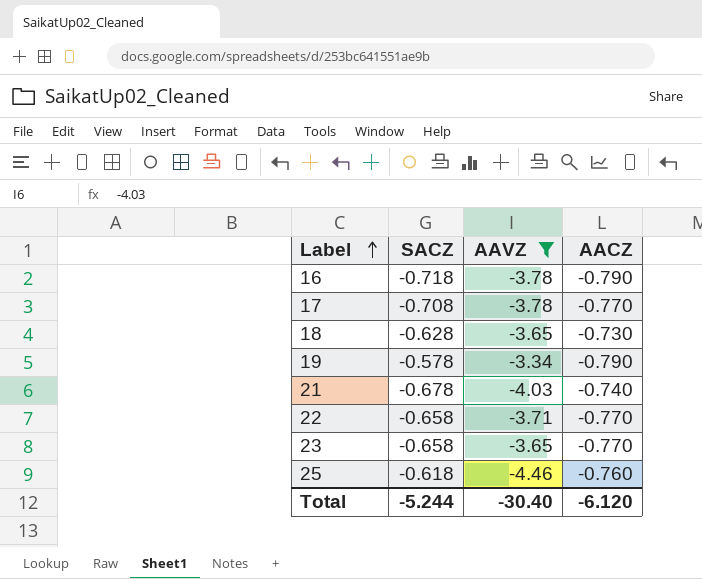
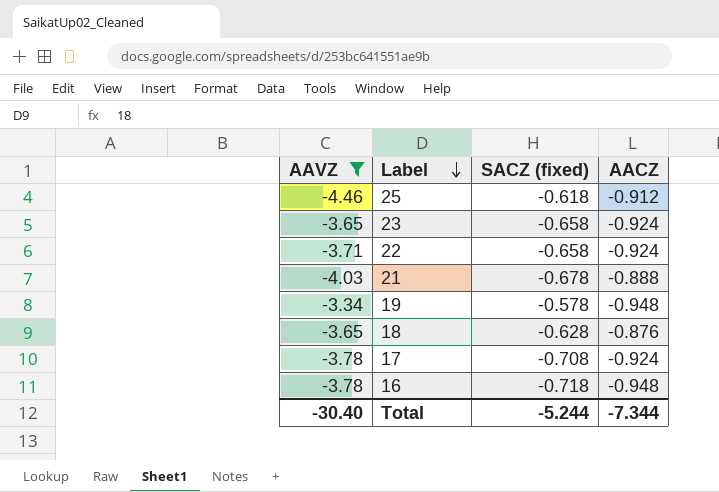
row order: Label ascending -> Label descending
column AAVZ | position: 3 -> 1
column name: SACZ -> SACZ (fixed)
25 | AACZ: -0.760 -> -0.912
23 | AACZ: -0.770 -> -0.924
22 | AACZ: -0.770 -> -0.924
21 | AACZ: -0.740 -> -0.888
19 | AACZ: -0.790 -> -0.948
18 | AACZ: -0.730 -> -0.876
17 | AACZ: -0.770 -> -0.924
16 | AACZ: -0.790 -> -0.948
Total | AACZ: -6.120 -> -7.344

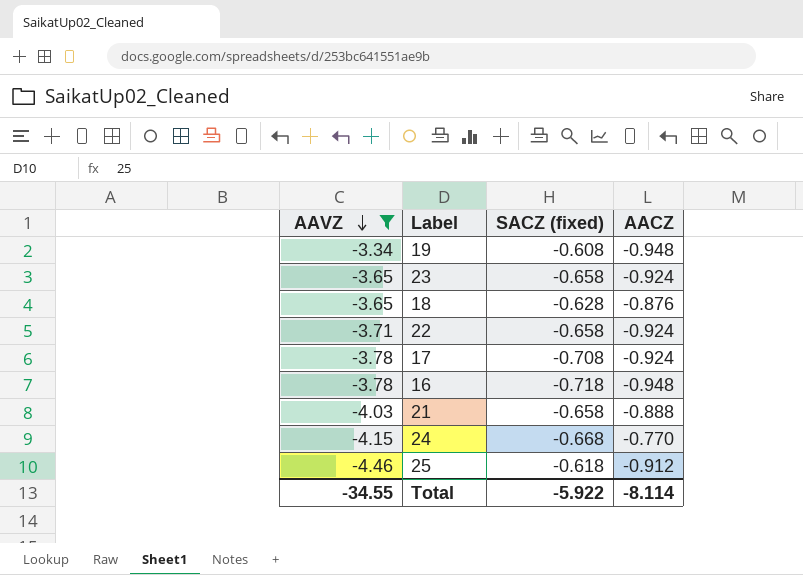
row order: Label descending -> AAVZ descending
19 | SACZ (fixed): -0.578 -> -0.608
21 | SACZ (fixed): -0.678 -> -0.658
row 24: none -> -4.15 | -0.668 | -0.770
Total | AAVZ: -30.40 -> -34.55
Total | SACZ (fixed): -5.244 -> -5.922
Total | AACZ: -7.344 -> -8.114

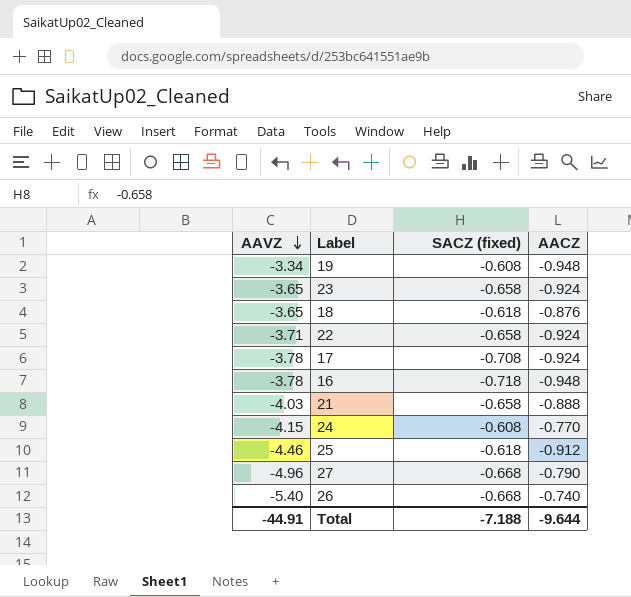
filter: AAVZ >= -4.46 -> none
18 | SACZ (fixed): -0.628 -> -0.618
24 | SACZ (fixed): -0.668 -> -0.608
Total | AAVZ: -34.55 -> -44.91
Total | SACZ (fixed): -5.922 -> -7.188
Total | AACZ: -8.114 -> -9.644

